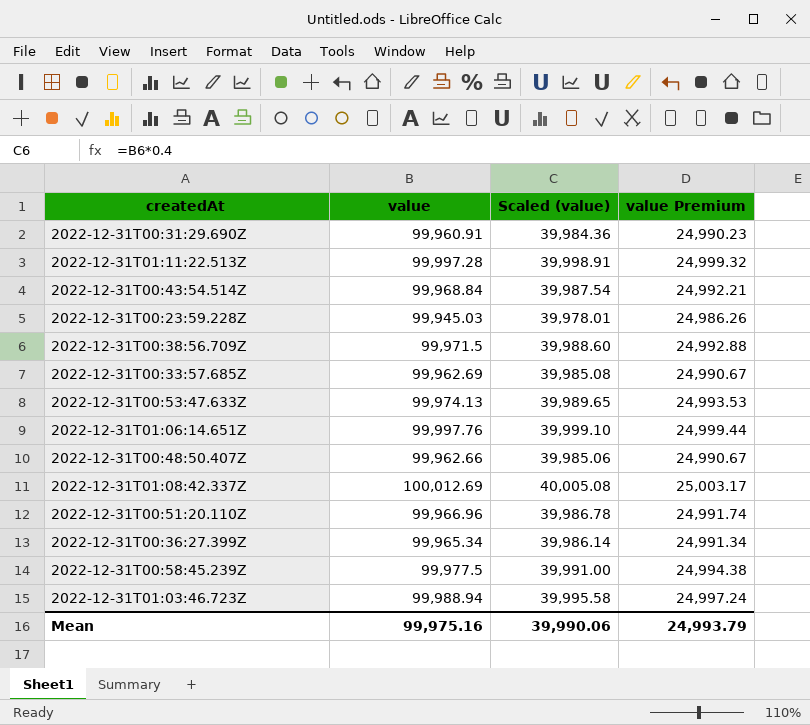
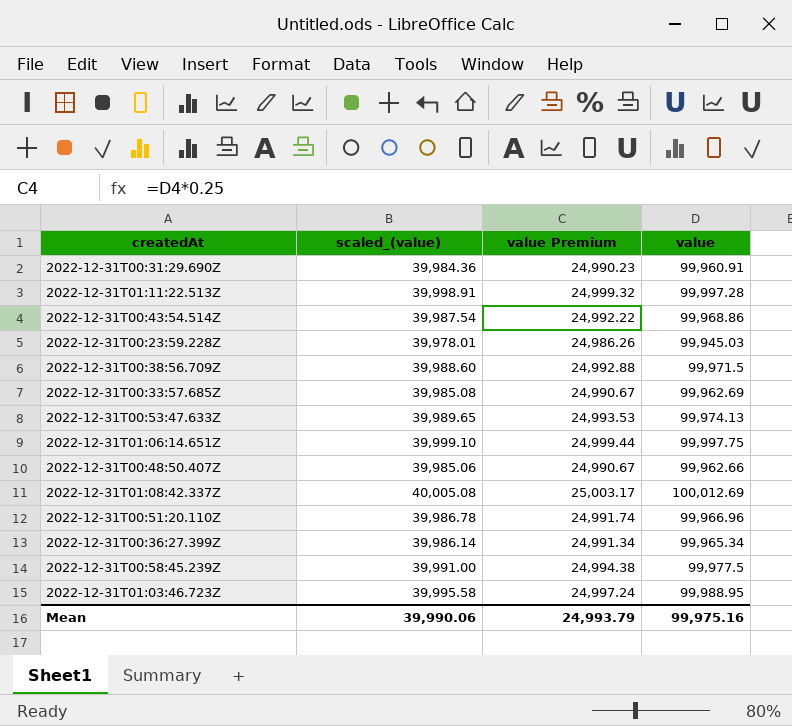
column name: Scaled (value) -> scaled_(value)
column value | position: 2 -> 4
2022-12-31T00:43:54.514Z | value Premium: 24,992.21 -> 24,992.22
2022-12-31T00:43:54.514Z | value: 99,968.84 -> 99,968.86
2022-12-31T01:06:14.651Z | value: 99,997.76 -> 99,997.75
2022-12-31T01:03:46.723Z | value: 99,988.94 -> 99,988.95

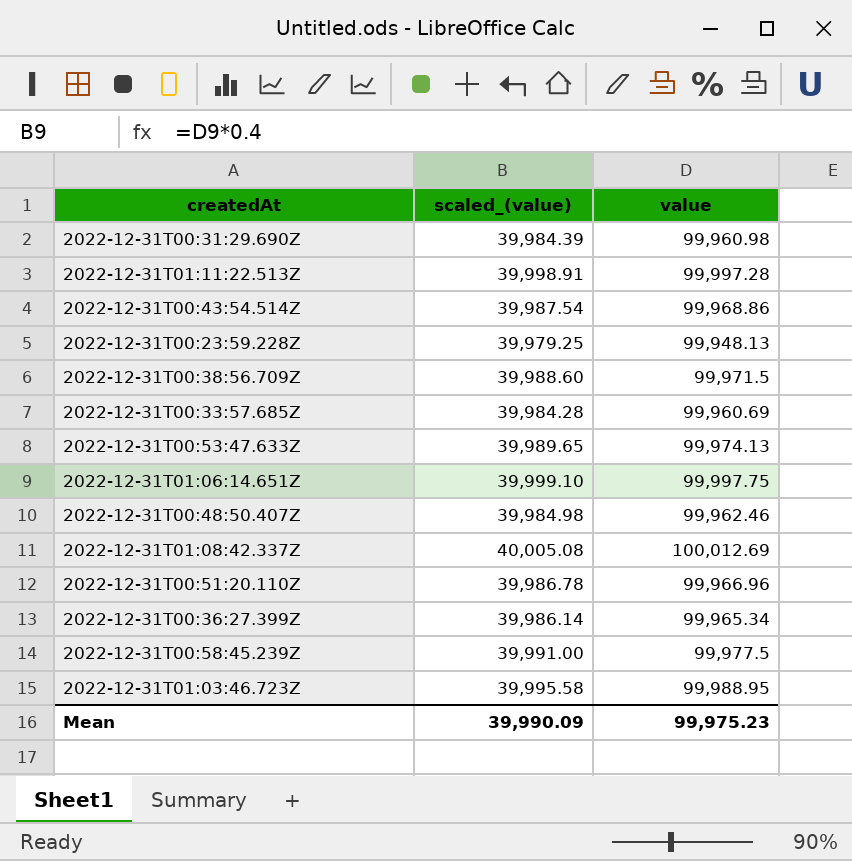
column value Premium | formula: [value] * 0.25 -> none
2022-12-31T00:31:29.690Z | scaled_(value): 39,984.36 -> 39,984.39
2022-12-31T00:31:29.690Z | value: 99,960.91 -> 99,960.98
2022-12-31T00:23:59.228Z | scaled_(value): 39,978.01 -> 39,979.25
2022-12-31T00:23:59.228Z | value: 99,945.03 -> 99,948.13
2022-12-31T00:33:57.685Z | scaled_(value): 39,985.08 -> 39,984.28
2022-12-31T00:33:57.685Z | value: 99,962.69 -> 99,960.69
2022-12-31T00:48:50.407Z | scaled_(value): 39,985.06 -> 39,984.98
2022-12-31T00:48:50.407Z | value: 99,962.66 -> 99,962.46
Mean | scaled_(value): 39,990.06 -> 39,990.09
Mean | value: 99,975.16 -> 99,975.23

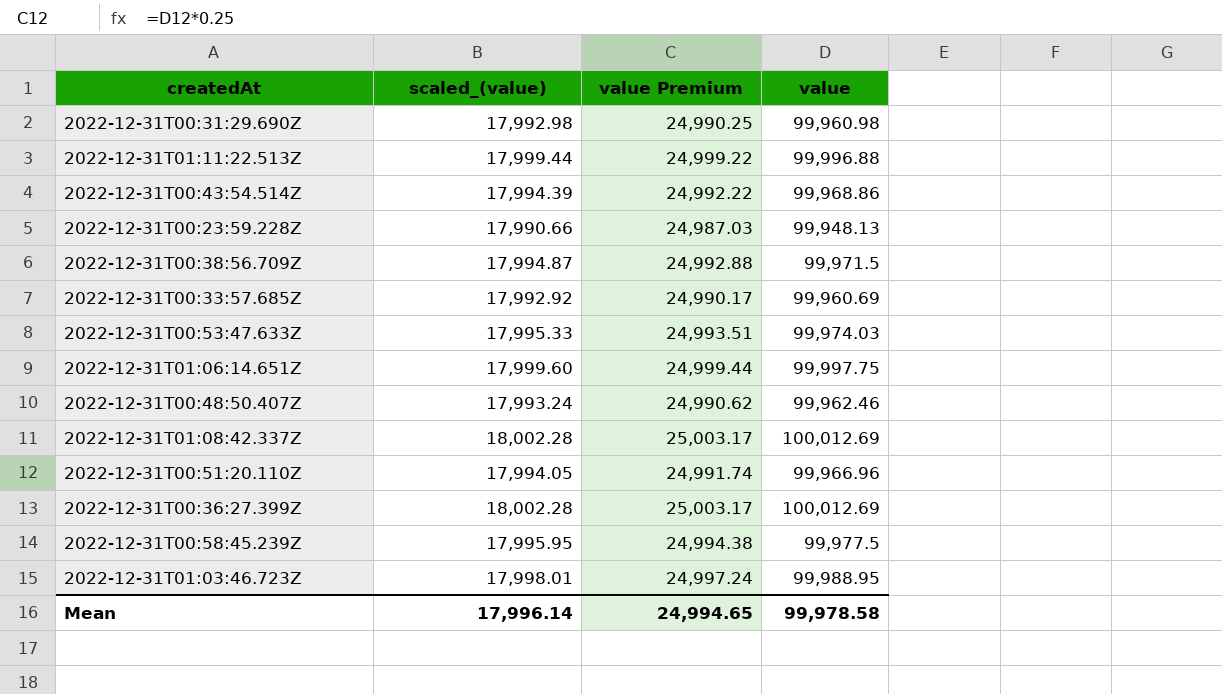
column scaled_(value) | formula: [value] * 0.4 -> [value] * 0.18
column value Premium | formula: none -> [value] * 0.25
2022-12-31T01:11:22.513Z | value: 99,997.28 -> 99,996.88
2022-12-31T00:53:47.633Z | value: 99,974.13 -> 99,974.03
2022-12-31T00:36:27.399Z | value: 99,965.34 -> 100,012.69
Mean | scaled_(value): 39,990.09 -> 17,996.14
Mean | value: 99,975.23 -> 99,978.58

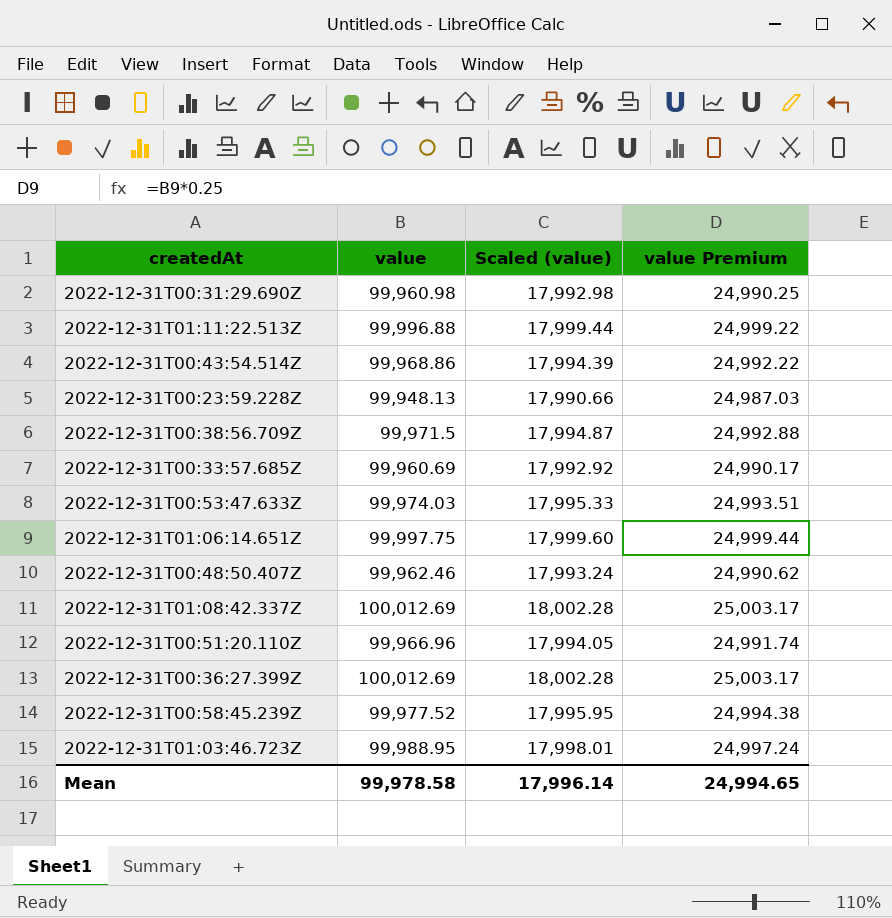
column value | position: 4 -> 2
column name: scaled_(value) -> Scaled (value)
2022-12-31T00:58:45.239Z | value: 99,977.5 -> 99,977.52

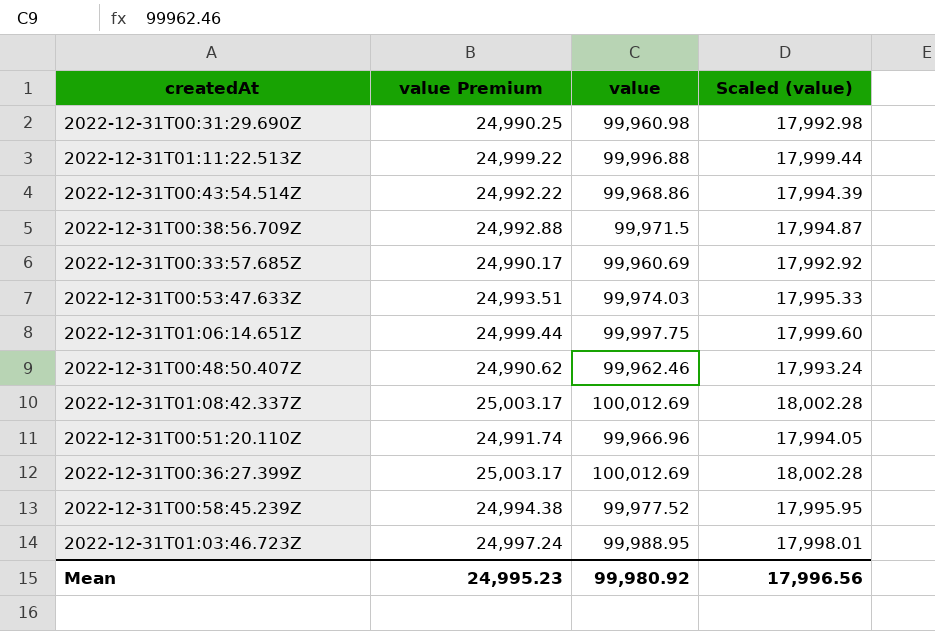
column value Premium | position: 4 -> 2
row 2022-12-31T00:23:59.228Z: 99,948.13 | 17,990.66 | 24,987.03 -> none
Mean | value Premium: 24,994.65 -> 24,995.23
Mean | value: 99,978.58 -> 99,980.92
Mean | Scaled (value): 17,996.14 -> 17,996.56

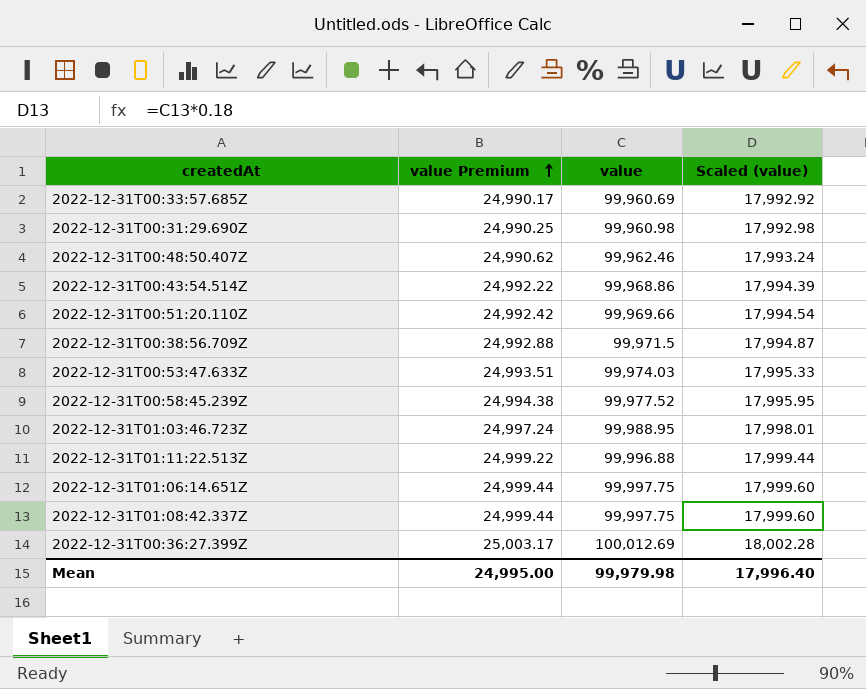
row order: none -> value Premium ascending
2022-12-31T00:51:20.110Z | value Premium: 24,991.74 -> 24,992.42
2022-12-31T00:51:20.110Z | value: 99,966.96 -> 99,969.66
2022-12-31T00:51:20.110Z | Scaled (value): 17,994.05 -> 17,994.54
2022-12-31T01:08:42.337Z | value Premium: 25,003.17 -> 24,999.44
2022-12-31T01:08:42.337Z | value: 100,012.69 -> 99,997.75
2022-12-31T01:08:42.337Z | Scaled (value): 18,002.28 -> 17,999.60
Mean | value Premium: 24,995.23 -> 24,995.00
Mean | value: 99,980.92 -> 99,979.98
Mean | Scaled (value): 17,996.56 -> 17,996.40

